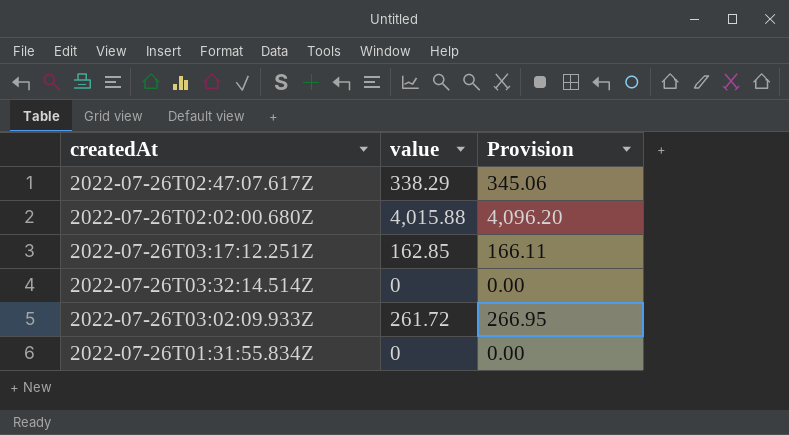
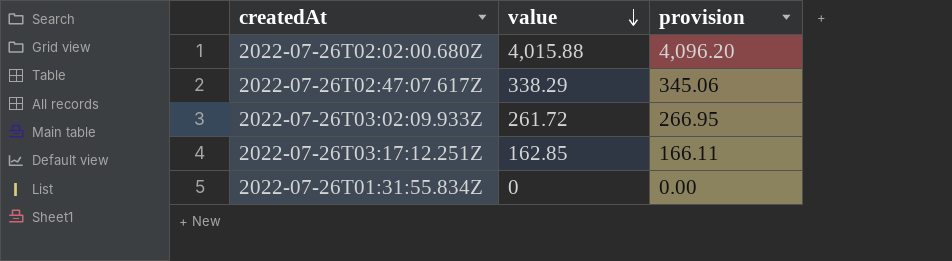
row order: none -> value descending
column name: Provision -> provision
row 2022-07-26T03:32:14.514Z: 0 | 0.00 -> none

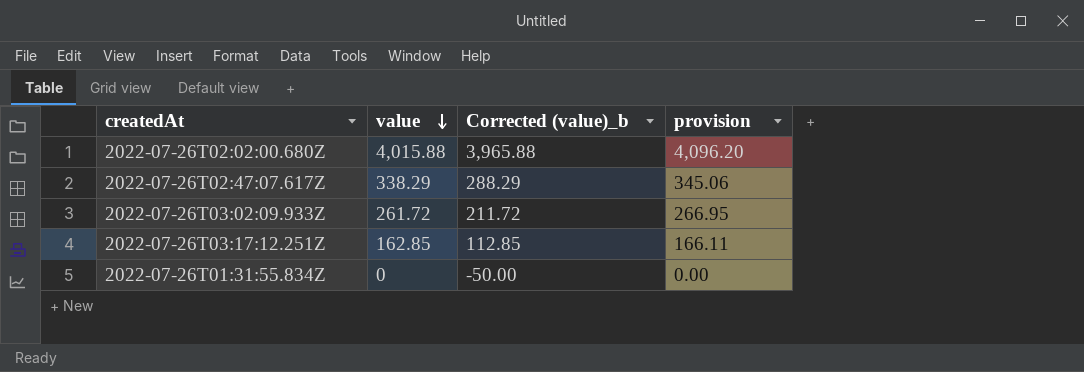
column Corrected (value)_b | formula: none -> [value] - 50

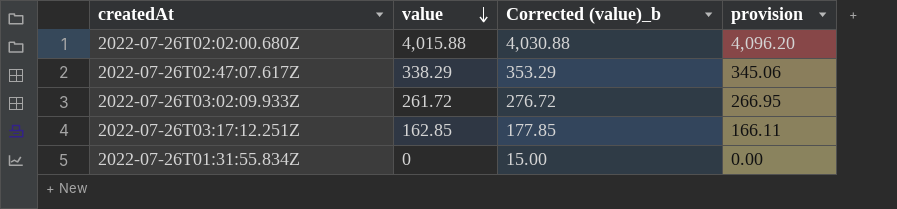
column Corrected (value)_b | formula: [value] - 50 -> [value] + 15

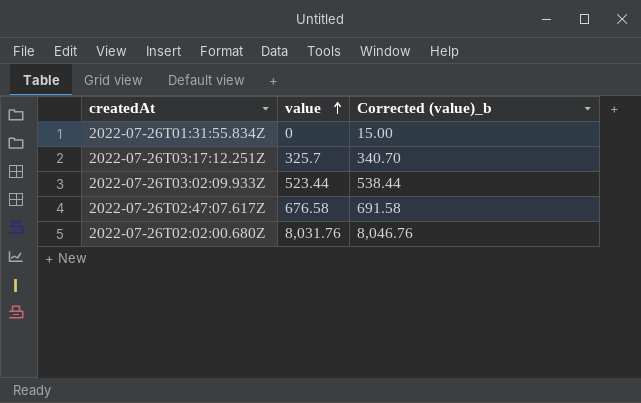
row order: value descending -> value ascending
column provision | formula: [value] * 1.02 -> none
2022-07-26T03:17:12.251Z | value: 162.85 -> 325.7
2022-07-26T03:17:12.251Z | Corrected (value)_b: 177.85 -> 340.70
2022-07-26T03:02:09.933Z | value: 261.72 -> 523.44
2022-07-26T03:02:09.933Z | Corrected (value)_b: 276.72 -> 538.44
2022-07-26T02:47:07.617Z | value: 338.29 -> 676.58
2022-07-26T02:47:07.617Z | Corrected (value)_b: 353.29 -> 691.58
2022-07-26T02:02:00.680Z | value: 4,015.88 -> 8,031.76
2022-07-26T02:02:00.680Z | Corrected (value)_b: 4,030.88 -> 8,046.76

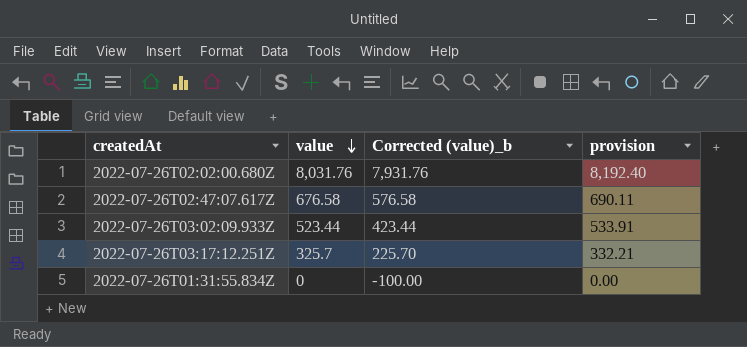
row order: value ascending -> value descending
column Corrected (value)_b | formula: [value] + 15 -> [value] - 100
column provision | formula: none -> [value] * 1.02

